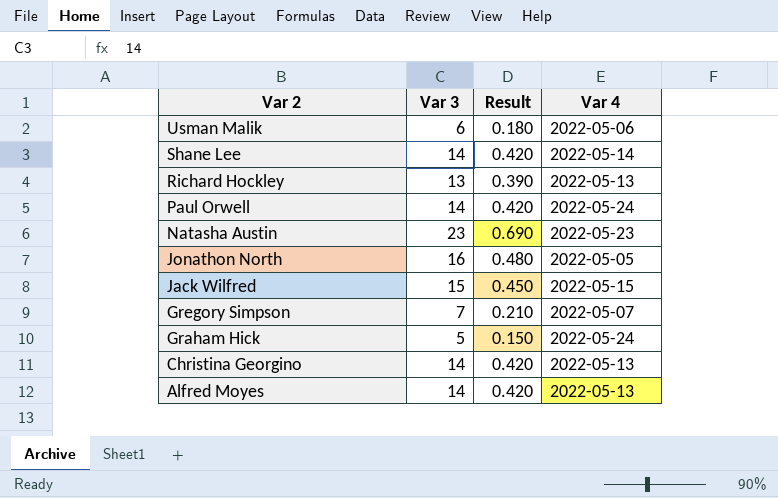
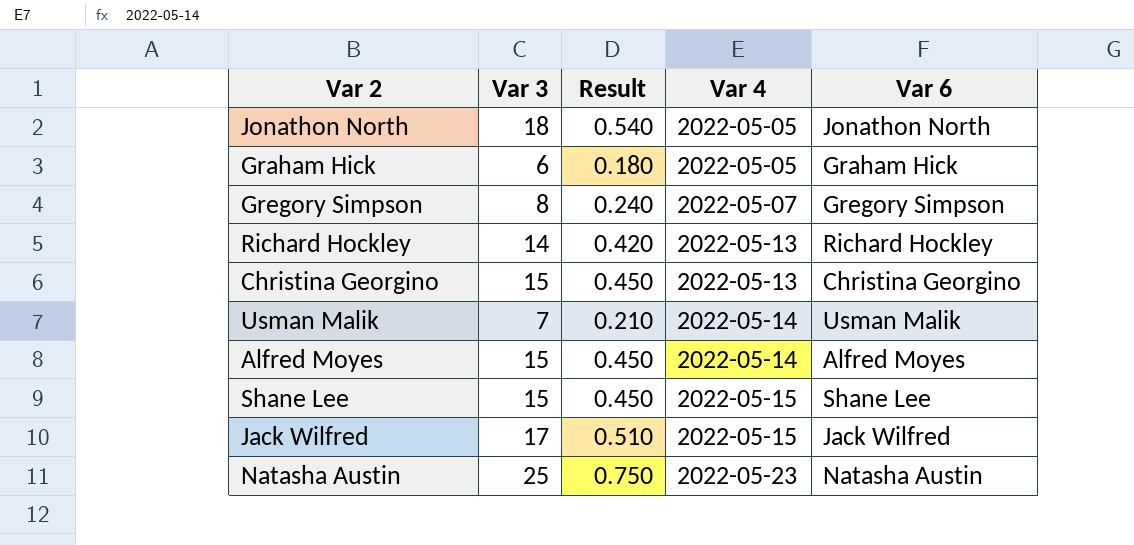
row order: Var 2 descending -> Var 4 ascending
column Var 6 | position: none -> 5
row Paul Orwell: 14 | 0.420 | 2022-05-24 -> none
Jonathon North | Var 3: 16 -> 18
Jonathon North | Result: 0.480 -> 0.540
Graham Hick | Var 3: 5 -> 6
Graham Hick | Result: 0.150 -> 0.180
Graham Hick | Var 4: 2022-05-24 -> 2022-05-05
Gregory Simpson | Var 3: 7 -> 8
Gregory Simpson | Result: 0.210 -> 0.240
Richard Hockley | Var 3: 13 -> 14
Richard Hockley | Result: 0.390 -> 0.420
Christina Georgino | Var 3: 14 -> 15
Christina Georgino | Result: 0.420 -> 0.450
Usman Malik | Var 3: 6 -> 7
Usman Malik | Result: 0.180 -> 0.210
Usman Malik | Var 4: 2022-05-06 -> 2022-05-14
Alfred Moyes | Var 3: 14 -> 15
Alfred Moyes | Result: 0.420 -> 0.450
Alfred Moyes | Var 4: 2022-05-13 -> 2022-05-14
Shane Lee | Var 3: 14 -> 15
Shane Lee | Result: 0.420 -> 0.450
Shane Lee | Var 4: 2022-05-14 -> 2022-05-15
Jack Wilfred | Var 3: 15 -> 17
Jack Wilfred | Result: 0.450 -> 0.510
Natasha Austin | Var 3: 23 -> 25
Natasha Austin | Result: 0.690 -> 0.750

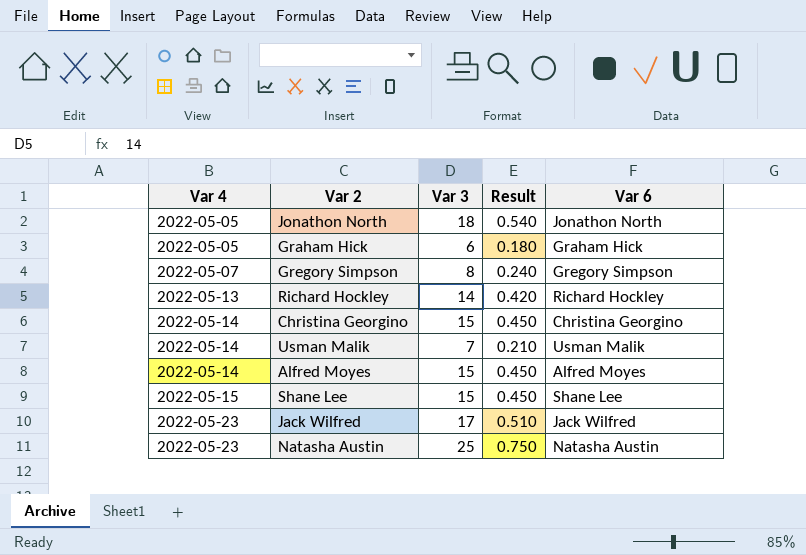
column Var 4 | position: 4 -> 1
Christina Georgino | Var 4: 2022-05-13 -> 2022-05-14
Jack Wilfred | Var 4: 2022-05-15 -> 2022-05-23

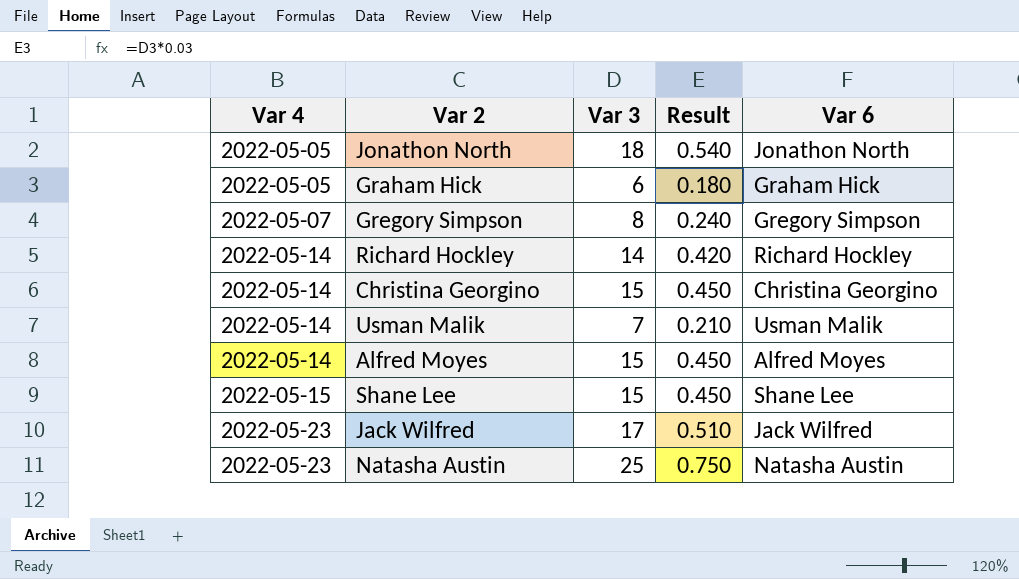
Richard Hockley | Var 4: 2022-05-13 -> 2022-05-14

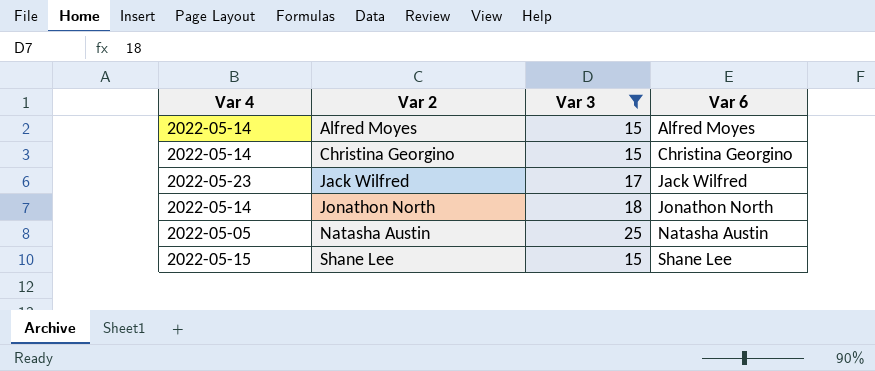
filter: none -> Var 3 >= 15
row order: Var 4 ascending -> Var 2 ascending
column Result | formula: [Var 3] * 0.03 -> none
Jonathon North | Var 4: 2022-05-05 -> 2022-05-14
Natasha Austin | Var 4: 2022-05-23 -> 2022-05-05

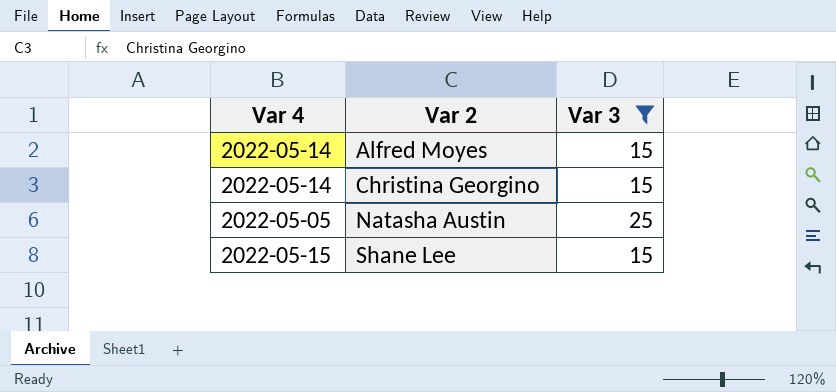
column Var 6 | position: 4 -> none
row Jack Wilfred: 2022-05-23 | 17 | Jack Wilfred -> none
row Jonathon North: 2022-05-14 | 18 | Jonathon North -> none

